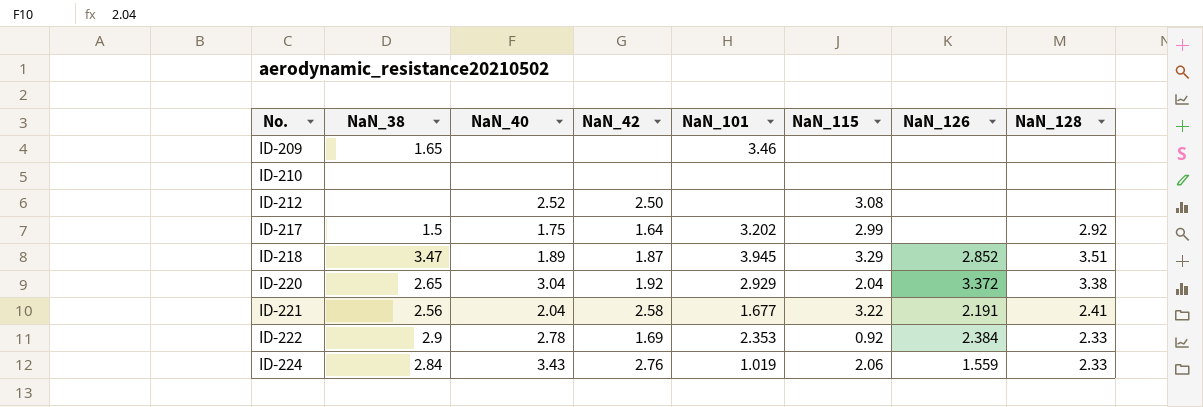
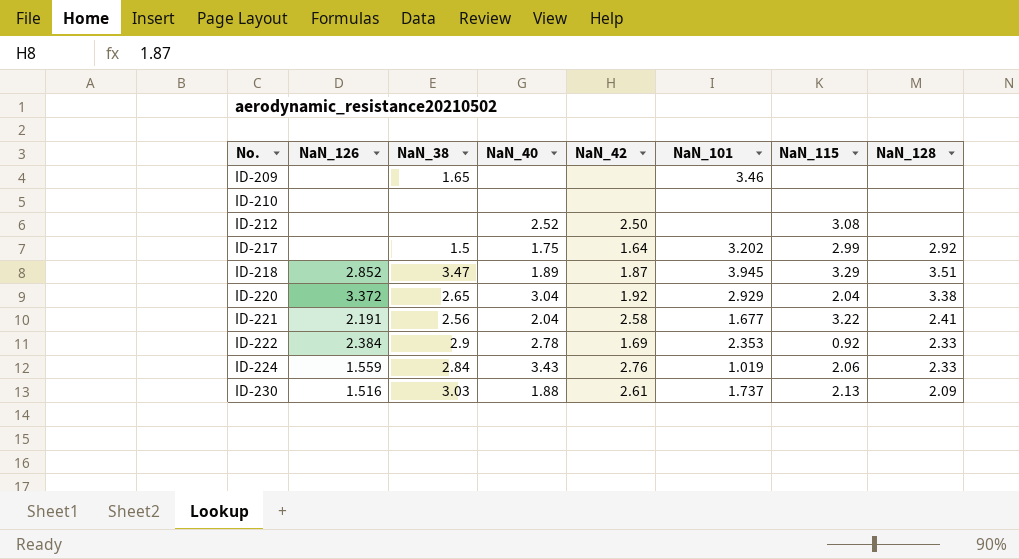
column NaN_126 | position: 7 -> 2
row ID-230: none -> 1.516 | 3.03 | 1.88 | 2.61 | 1.737 | 2.13 | 2.09

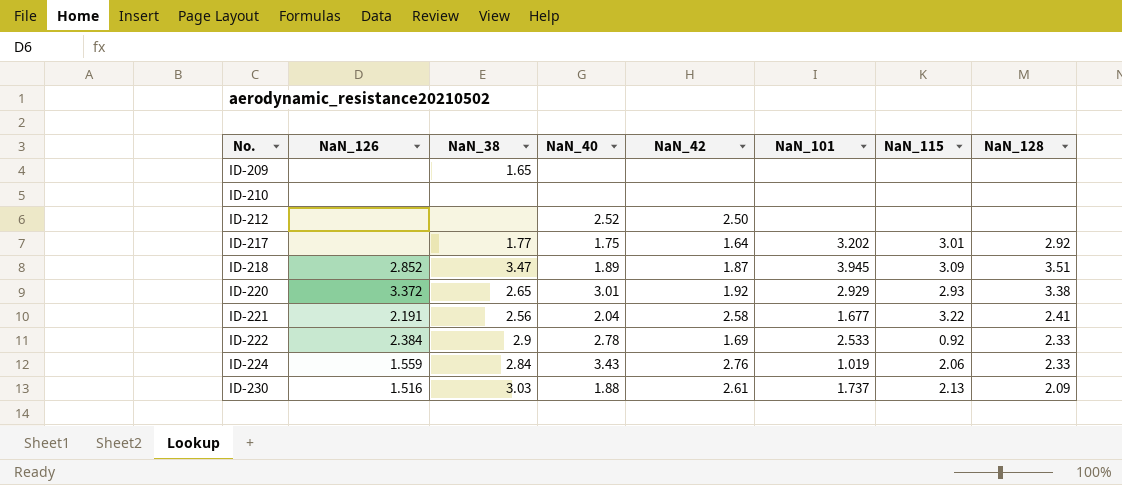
ID-209 | NaN_101: 3.46 -> none
ID-212 | NaN_115: 3.08 -> none
ID-217 | NaN_38: 1.5 -> 1.77
ID-217 | NaN_115: 2.99 -> 3.01
ID-218 | NaN_115: 3.29 -> 3.09
ID-220 | NaN_40: 3.04 -> 3.01
ID-220 | NaN_115: 2.04 -> 2.93
ID-222 | NaN_101: 2.353 -> 2.533

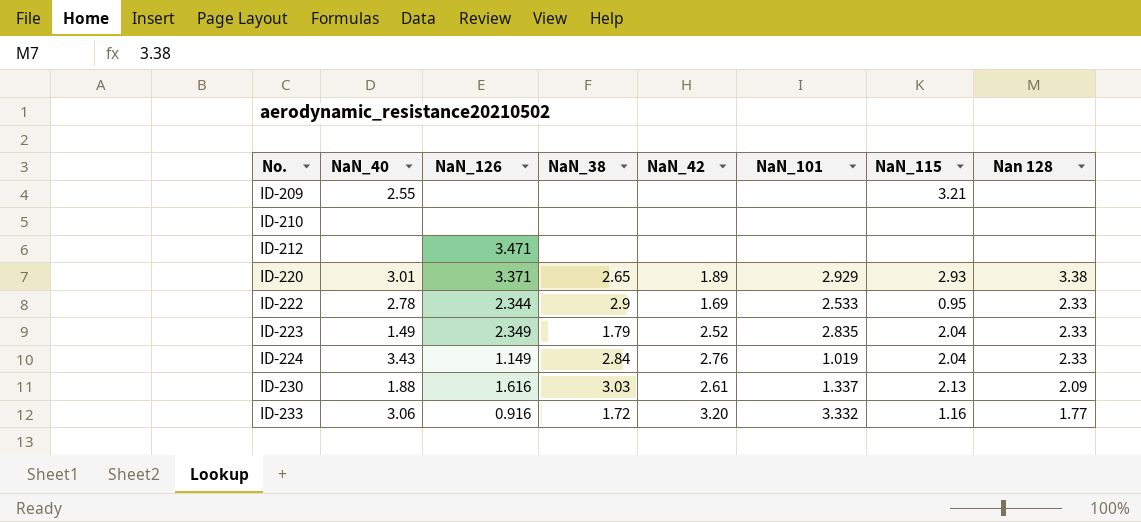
column NaN_40 | position: 4 -> 2
column name: NaN_128 -> Nan 128
row ID-217: none | 1.77 | 1.75 | 1.64 | 3.202 | 3.01 | 2.92 -> none
row ID-218: 2.852 | 3.47 | 1.89 | 1.87 | 3.945 | 3.09 | 3.51 -> none
row ID-221: 2.191 | 2.56 | 2.04 | 2.58 | 1.677 | 3.22 | 2.41 -> none
ID-209 | NaN_40: none -> 2.55
ID-209 | NaN_38: 1.65 -> none
ID-209 | NaN_115: none -> 3.21
ID-212 | NaN_40: 2.52 -> none
ID-212 | NaN_126: none -> 3.471
ID-212 | NaN_42: 2.50 -> none
ID-220 | NaN_126: 3.372 -> 3.371
ID-220 | NaN_42: 1.92 -> 1.89
ID-222 | NaN_126: 2.384 -> 2.344
ID-222 | NaN_115: 0.92 -> 0.95
row ID-223: none -> 1.49 | 2.349 | 1.79 | 2.52 | 2.835 | 2.04 | 2.33
ID-224 | NaN_126: 1.559 -> 1.149
ID-224 | NaN_115: 2.06 -> 2.04
ID-230 | NaN_126: 1.516 -> 1.616
ID-230 | NaN_101: 1.737 -> 1.337
row ID-233: none -> 3.06 | 0.916 | 1.72 | 3.20 | 3.332 | 1.16 | 1.77

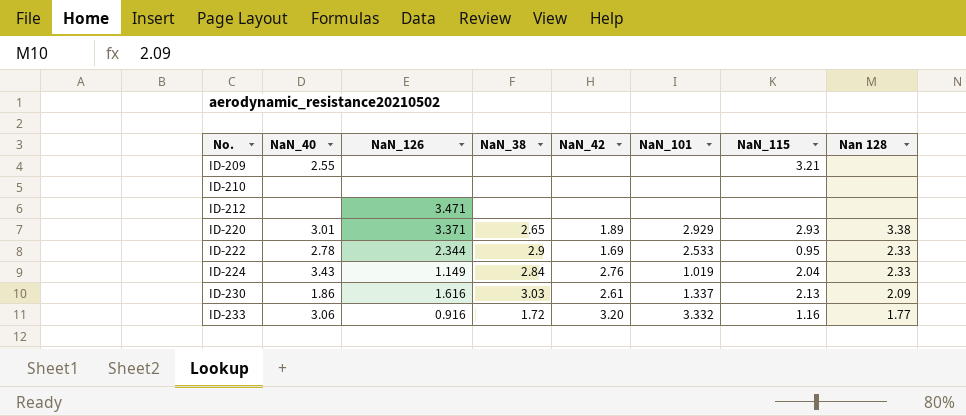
row ID-223: 1.49 | 2.349 | 1.79 | 2.52 | 2.835 | 2.04 | 2.33 -> none
ID-230 | NaN_40: 1.88 -> 1.86

